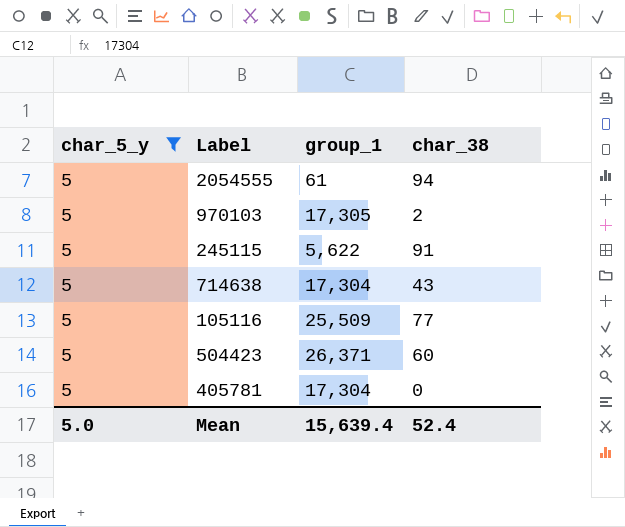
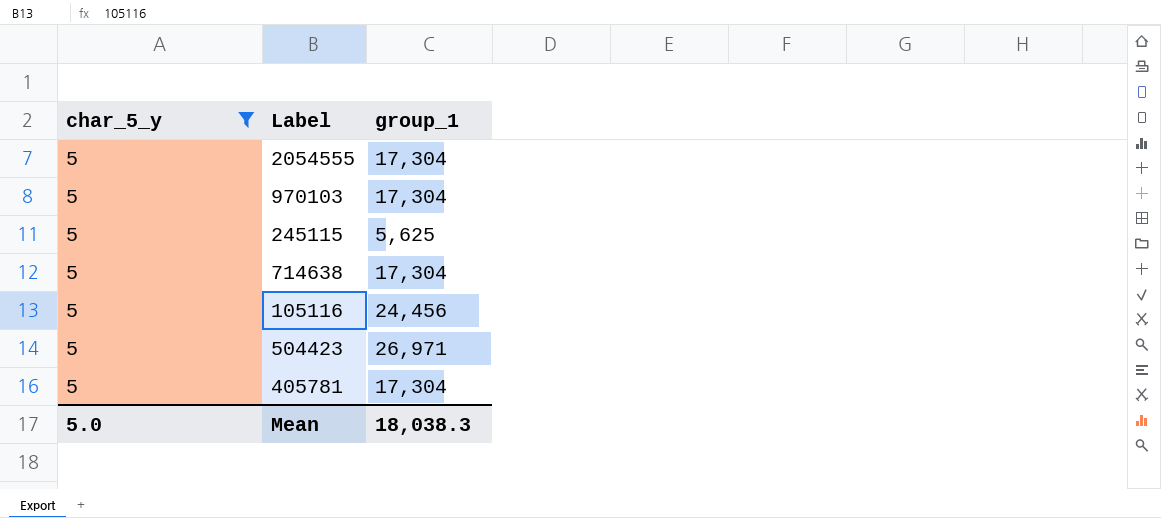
column char_38 | position: 4 -> none
2054555 | group_1: 61 -> 17,304
970103 | group_1: 17,305 -> 17,304
245115 | group_1: 5,622 -> 5,625
105116 | group_1: 25,509 -> 24,456
504423 | group_1: 26,371 -> 26,971
Mean | group_1: 15,639.4 -> 18,038.3

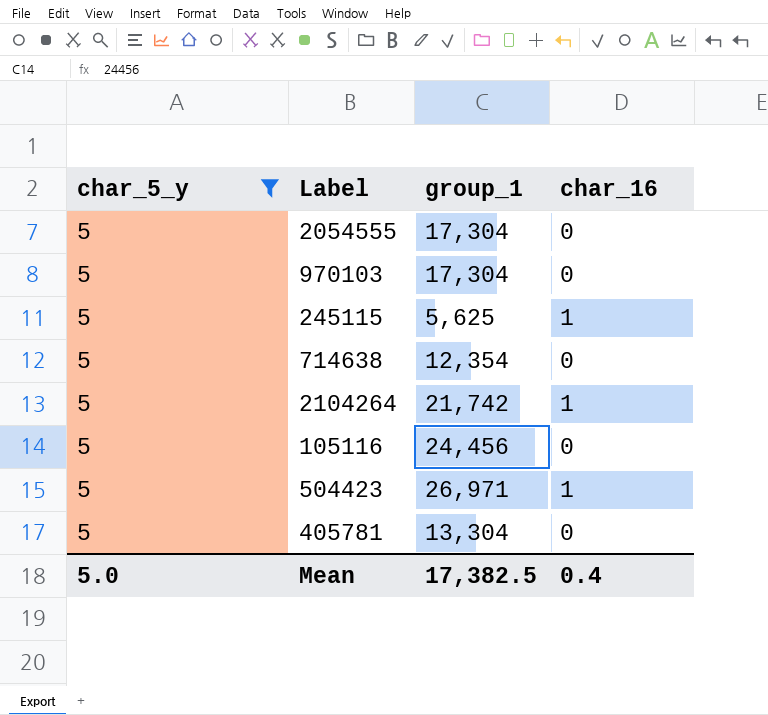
column char_16 | position: none -> 4
714638 | group_1: 17,304 -> 12,354
row 2104264: none -> 5 | 21,742 | 1
405781 | group_1: 17,304 -> 13,304
Mean | group_1: 18,038.3 -> 17,382.5

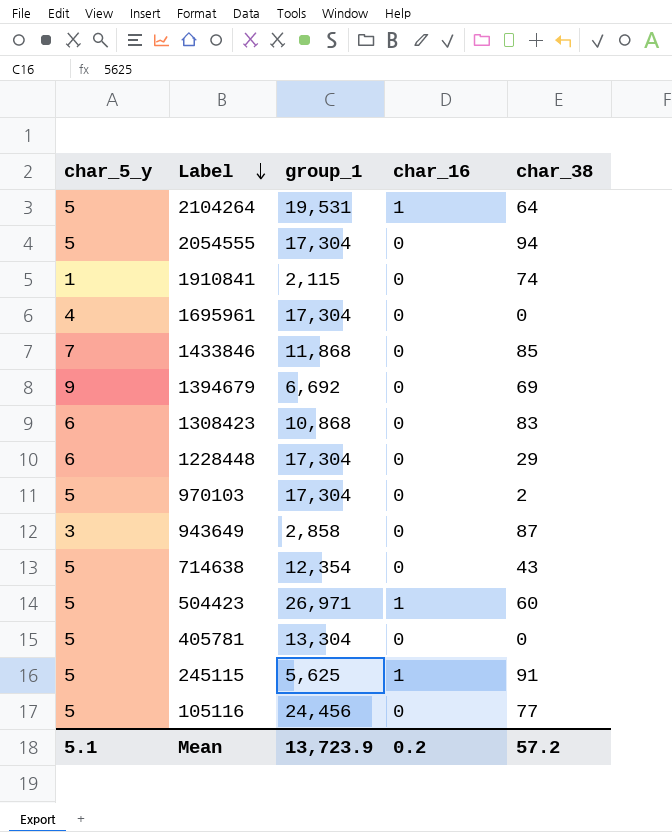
filter: char_5_y = 5 -> none
row order: none -> Label descending
column char_38 | position: none -> 5
2104264 | group_1: 21,742 -> 19,531
Mean | char_5_y: 5.0 -> 5.1
Mean | group_1: 17,382.5 -> 13,723.9
Mean | char_16: 0.4 -> 0.2

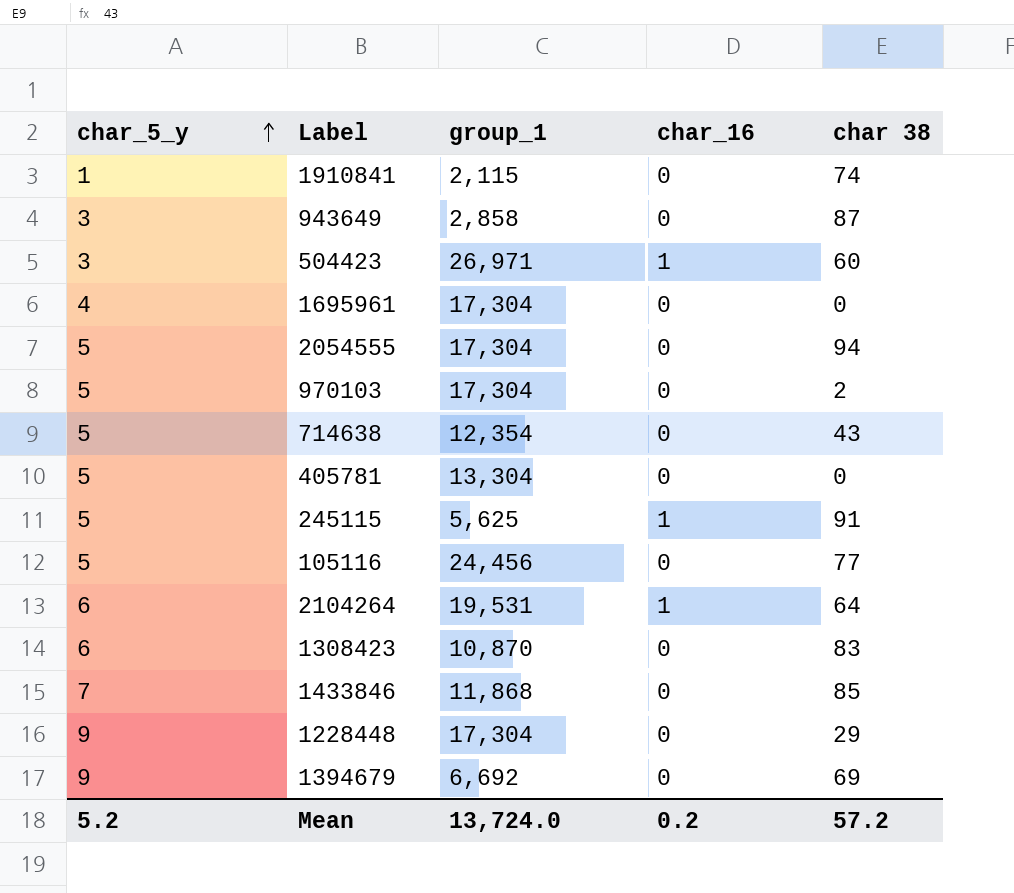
row order: Label descending -> char_5_y ascending
column name: char_38 -> char 38
504423 | char_5_y: 5 -> 3
2104264 | char_5_y: 5 -> 6
1308423 | group_1: 10,868 -> 10,870
1228448 | char_5_y: 6 -> 9
Mean | char_5_y: 5.1 -> 5.2
Mean | group_1: 13,723.9 -> 13,724.0

